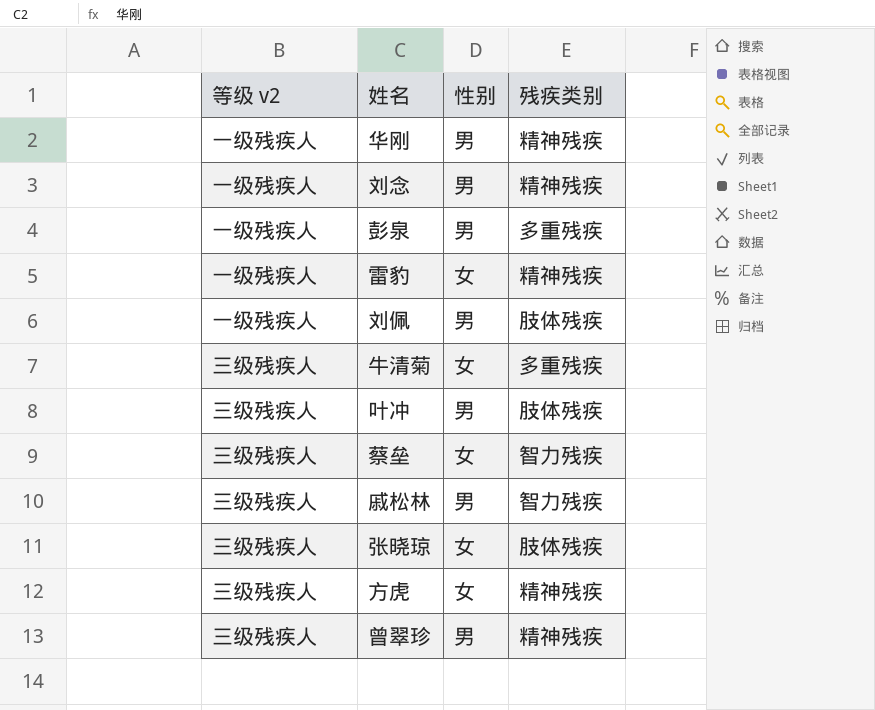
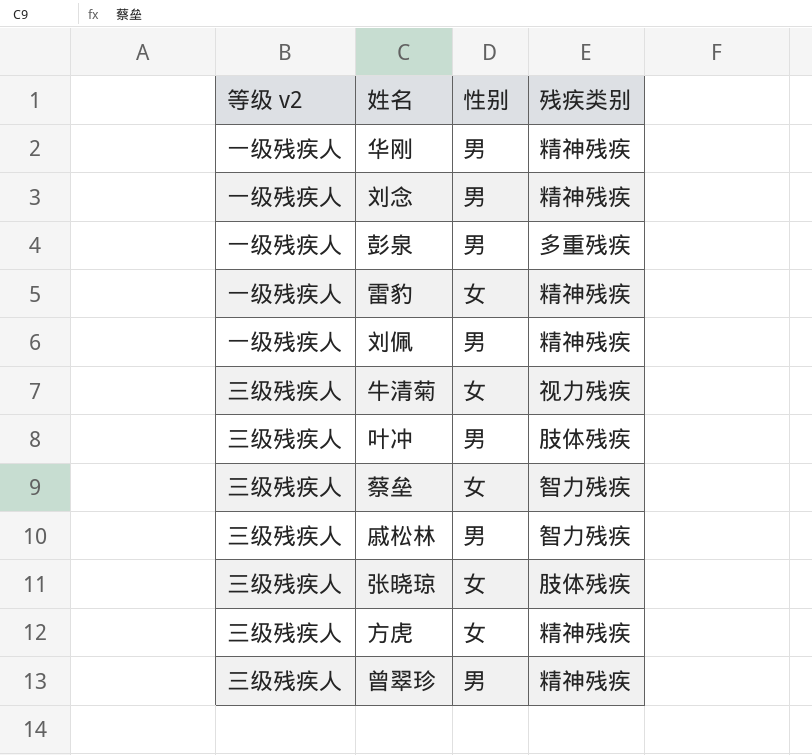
刘佩 | 残疾类别: 肢体残疾 -> 精神残疾
牛清菊 | 残疾类别: 多重残疾 -> 视力残疾

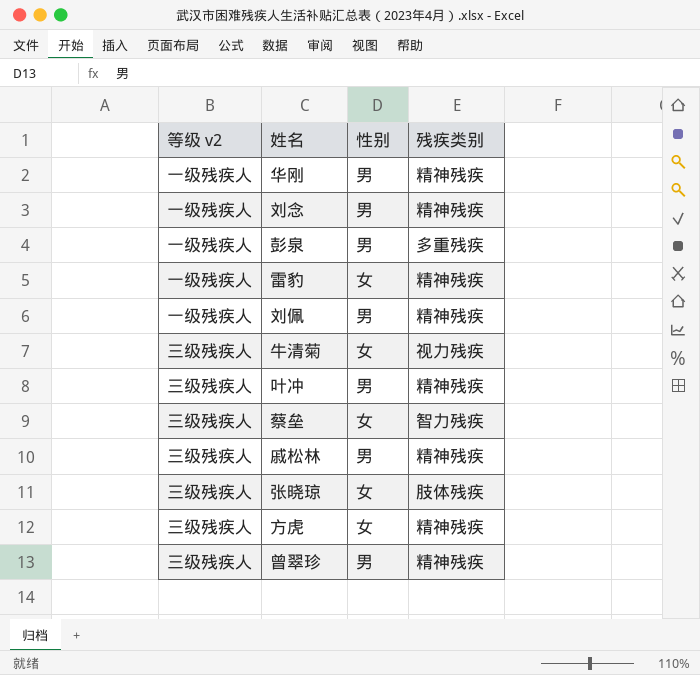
叶冲 | 残疾类别: 肢体残疾 -> 精神残疾
戚松林 | 残疾类别: 智力残疾 -> 精神残疾

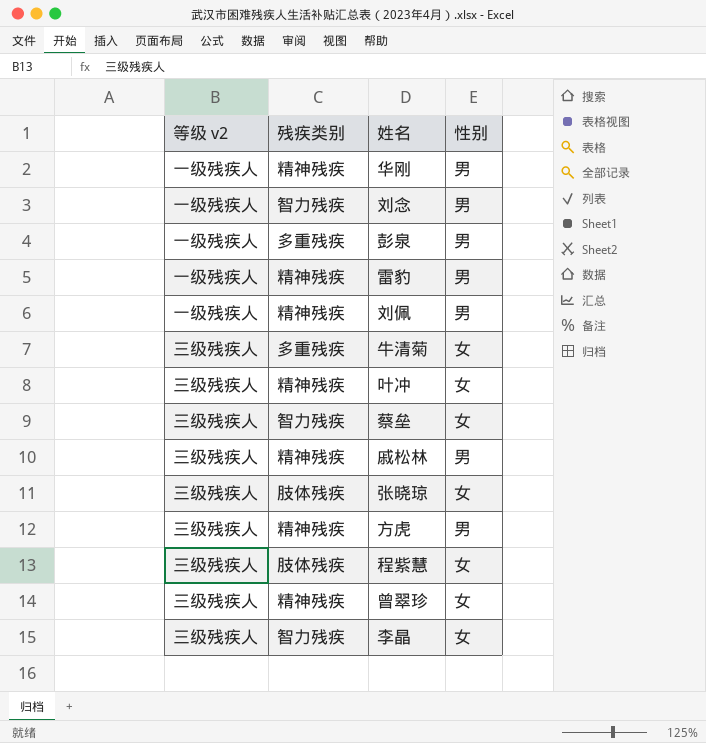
column 残疾类别 | position: 4 -> 2
刘念 | 残疾类别: 精神残疾 -> 智力残疾
雷豹 | 性别: 女 -> 男
牛清菊 | 残疾类别: 视力残疾 -> 多重残疾
叶冲 | 性别: 男 -> 女
方虎 | 性别: 女 -> 男
row 程紫慧: none -> 三级残疾人 | 肢体残疾 | 女
曾翠珍 | 性别: 男 -> 女
row 李晶: none -> 三级残疾人 | 智力残疾 | 女

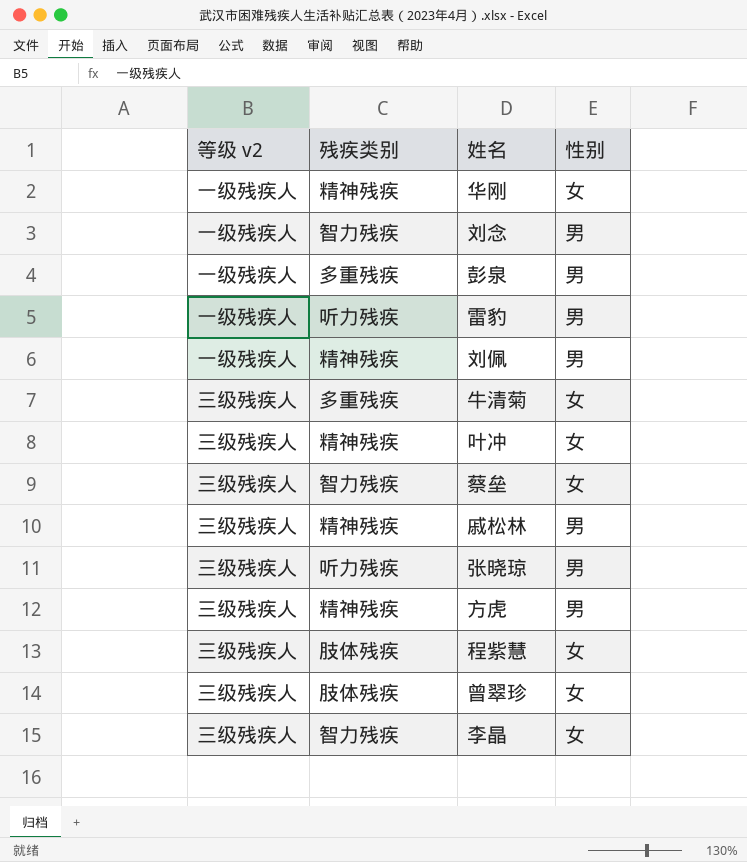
华刚 | 性别: 男 -> 女
雷豹 | 残疾类别: 精神残疾 -> 听力残疾
张晓琼 | 残疾类别: 肢体残疾 -> 听力残疾
张晓琼 | 性别: 女 -> 男
曾翠珍 | 残疾类别: 精神残疾 -> 肢体残疾

